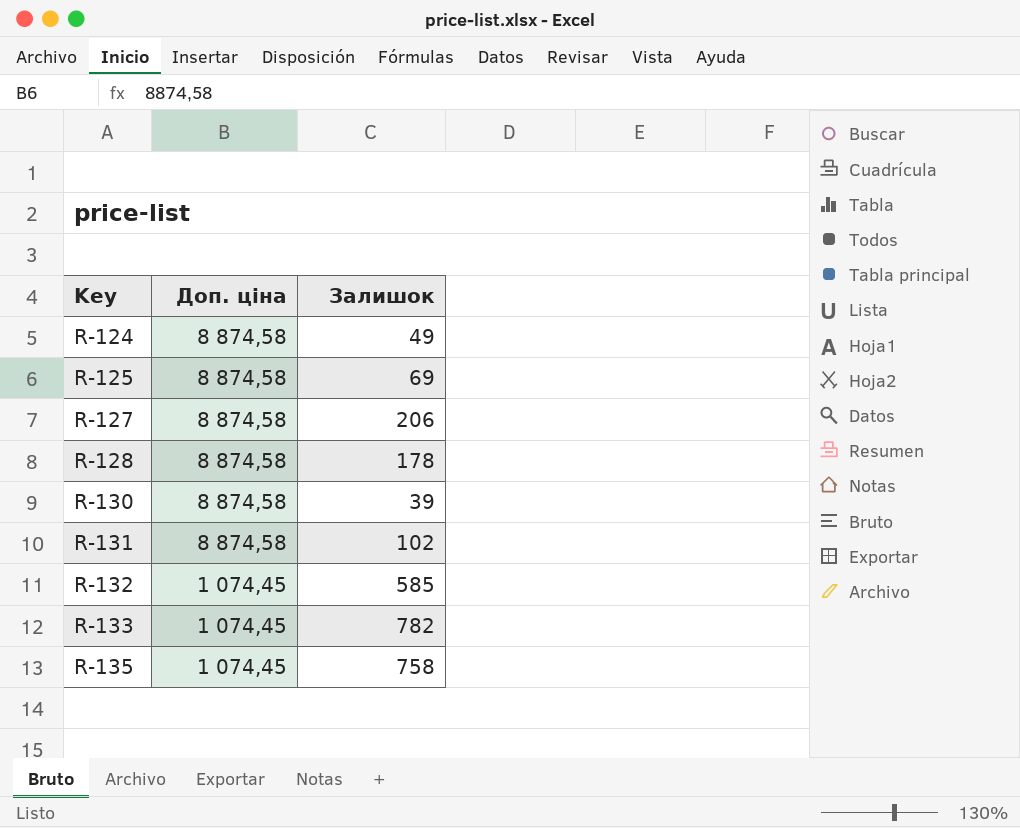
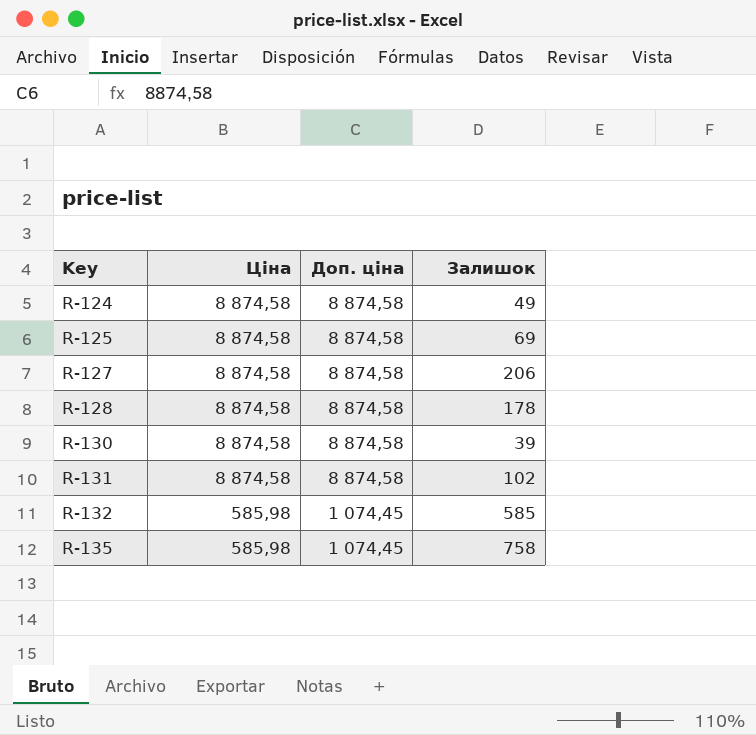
column Ціна | position: none -> 2
row R-133: 1 074,45 | 782 -> none

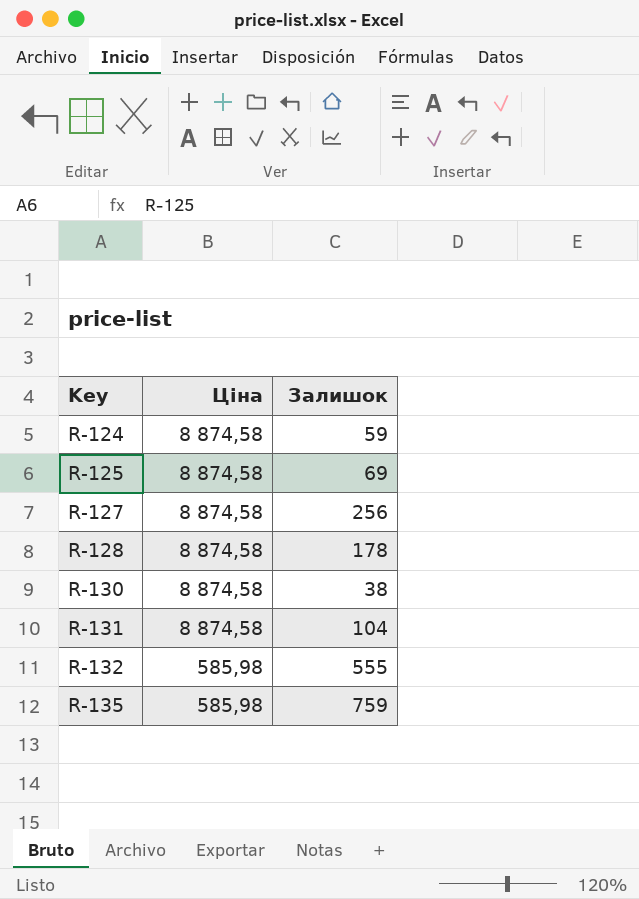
column Доп. ціна | position: 3 -> none
R-124 | Залишок: 49 -> 59
R-127 | Залишок: 206 -> 256
R-130 | Залишок: 39 -> 38
R-131 | Залишок: 102 -> 104
R-132 | Залишок: 585 -> 555
R-135 | Залишок: 758 -> 759

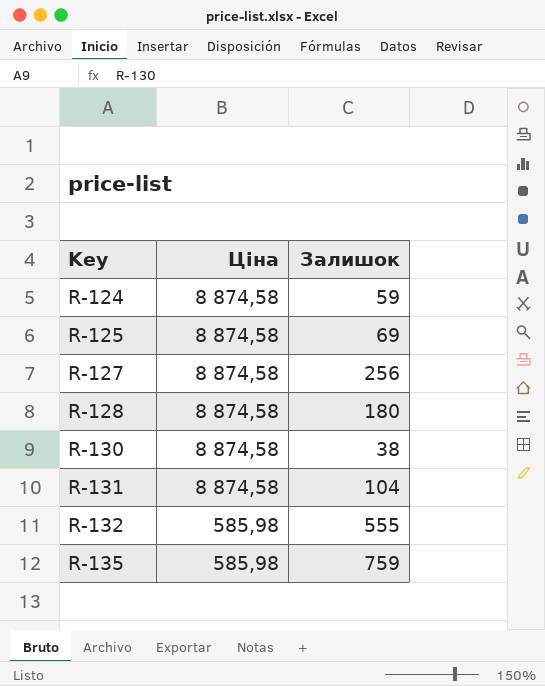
R-128 | Залишок: 178 -> 180

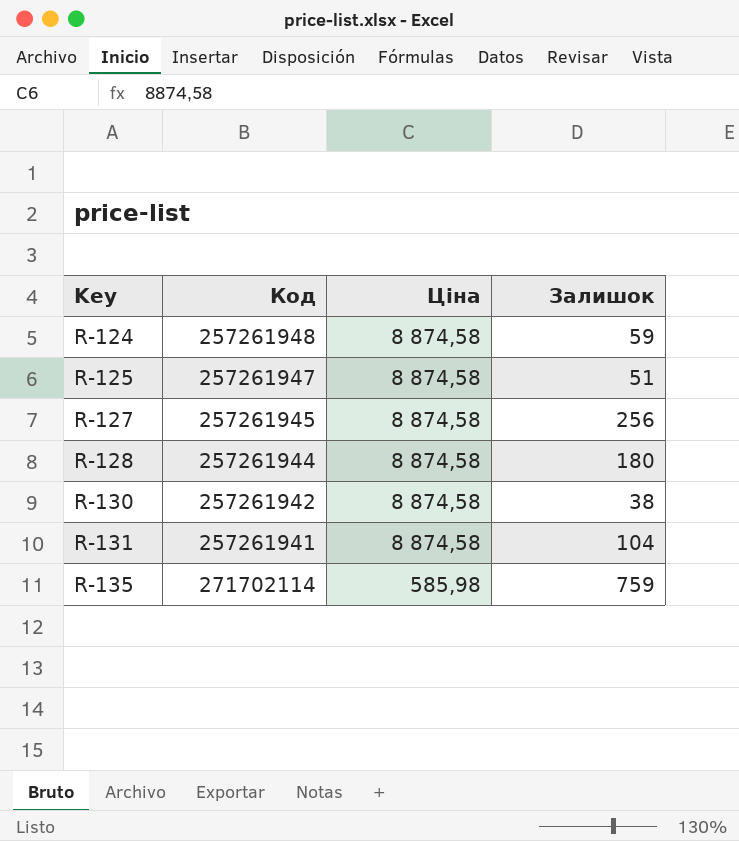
column Код | position: none -> 2
row R-132: 585,98 | 555 -> none
R-125 | Залишок: 69 -> 51

